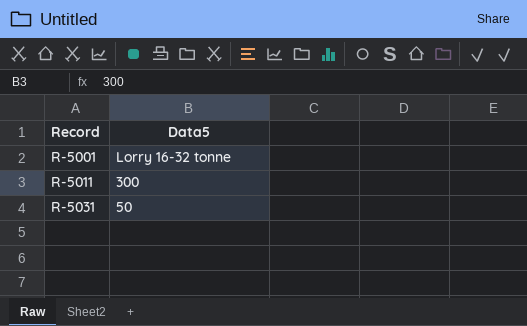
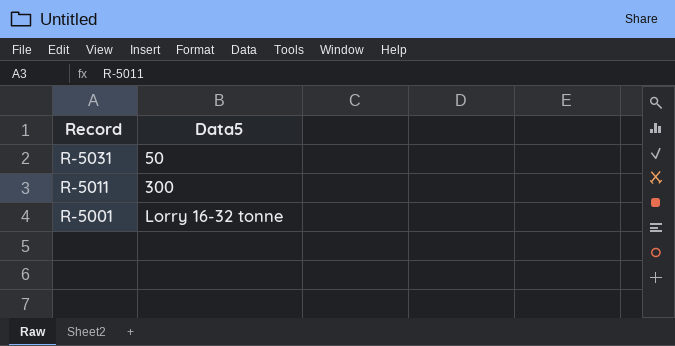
row order: Record ascending -> Record descending

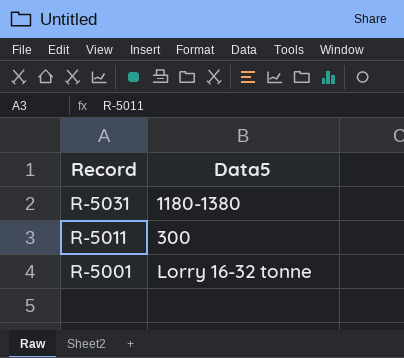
R-5031 | Data5: 50 -> 1180-1380

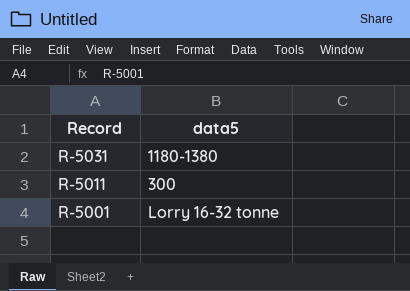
column name: Data5 -> data5

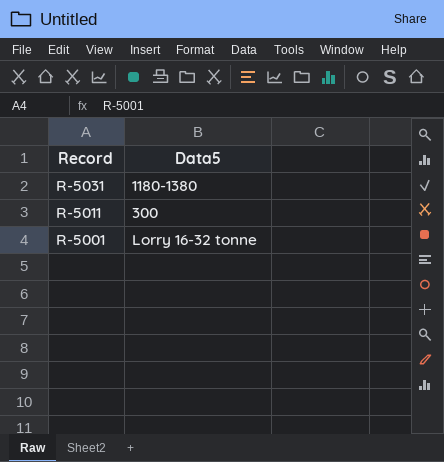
column name: data5 -> Data5

